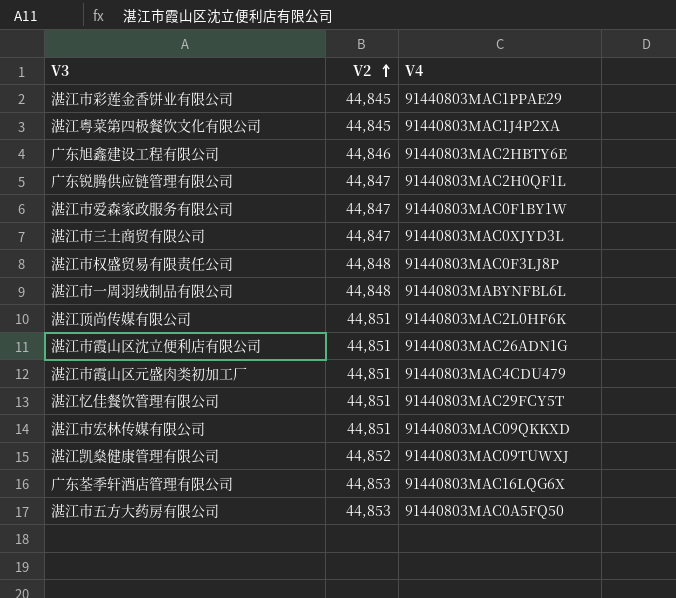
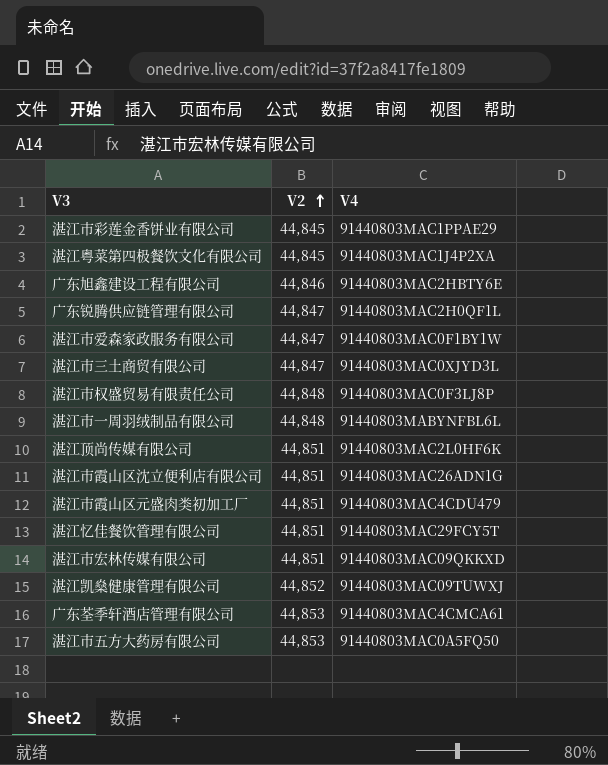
广东荃季轩酒店管理有限公司 | V4: 91440803MAC16LQG6X -> 91440803MAC4CMCA61

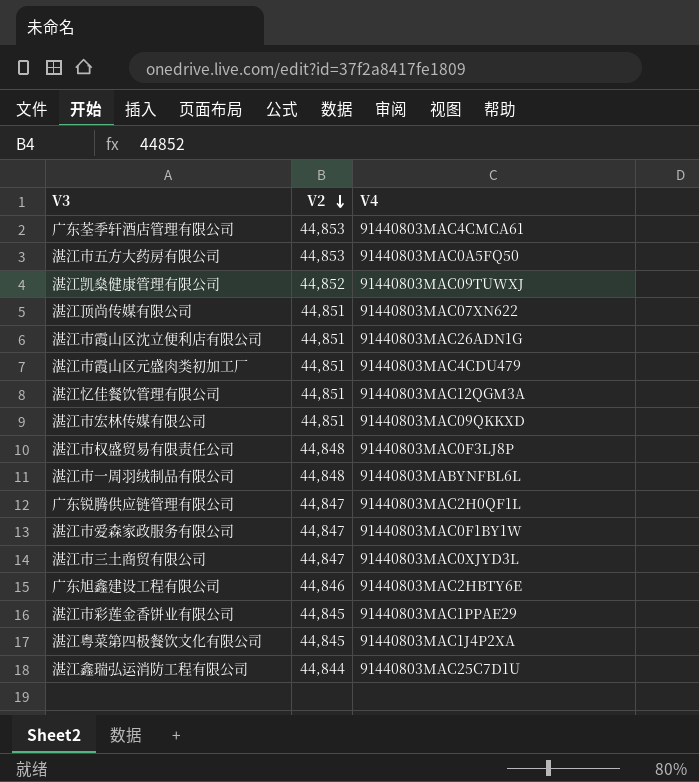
row order: V2 ascending -> V2 descending
湛江顶尚传媒有限公司 | V4: 91440803MAC2L0HF6K -> 91440803MAC07XN622
湛江忆佳餐饮管理有限公司 | V4: 91440803MAC29FCY5T -> 91440803MAC12QGM3A
row 湛江鑫瑞弘运消防工程有限公司: none -> 44,844 | 91440803MAC25C7D1U

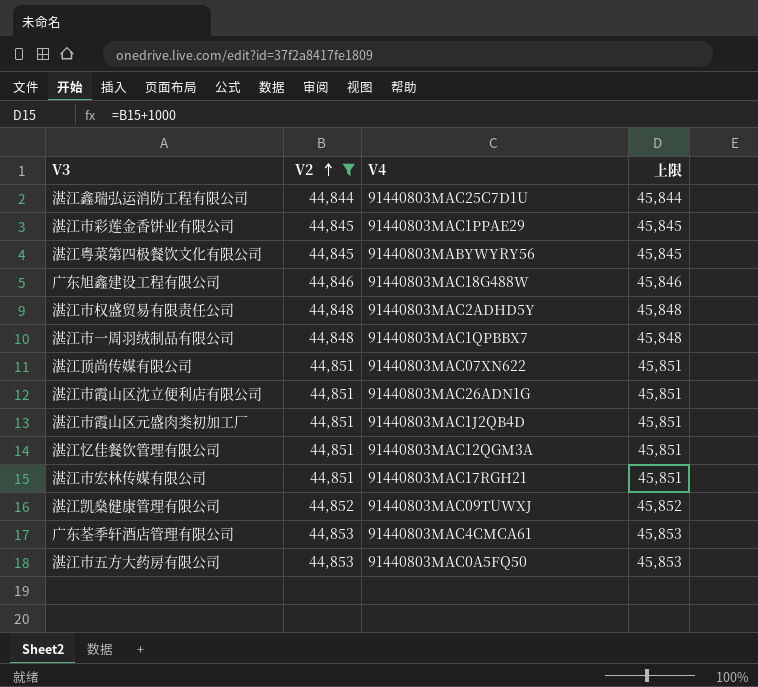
filter: none -> V2 != 44,847
row order: V2 descending -> V2 ascending
column 上限 | formula: none -> [V2] + 1000
湛江粤菜第四极餐饮文化有限公司 | V4: 91440803MAC1J4P2XA -> 91440803MABYWYRY56
广东旭鑫建设工程有限公司 | V4: 91440803MAC2HBTY6E -> 91440803MAC18G488W
湛江市权盛贸易有限责任公司 | V4: 91440803MAC0F3LJ8P -> 91440803MAC2ADHD5Y
湛江市一周羽绒制品有限公司 | V4: 91440803MABYNFBL6L -> 91440803MAC1QPBBX7
湛江市霞山区元盛肉类初加工厂 | V4: 91440803MAC4CDU479 -> 91440803MAC1J2QB4D
湛江市宏林传媒有限公司 | V4: 91440803MAC09QKKXD -> 91440803MAC17RGH21

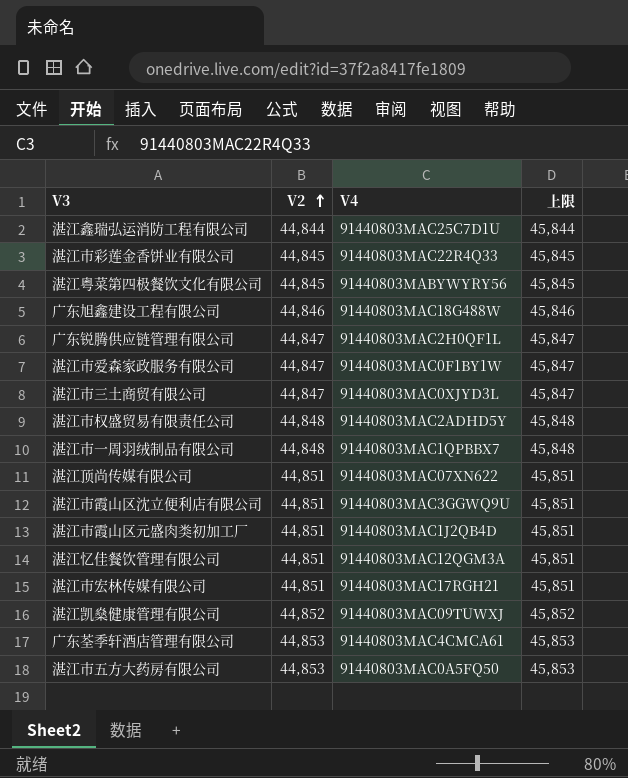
filter: V2 != 44,847 -> none
湛江市彩莲金香饼业有限公司 | V4: 91440803MAC1PPAE29 -> 91440803MAC22R4Q33
湛江市霞山区沈立便利店有限公司 | V4: 91440803MAC26ADN1G -> 91440803MAC3GGWQ9U

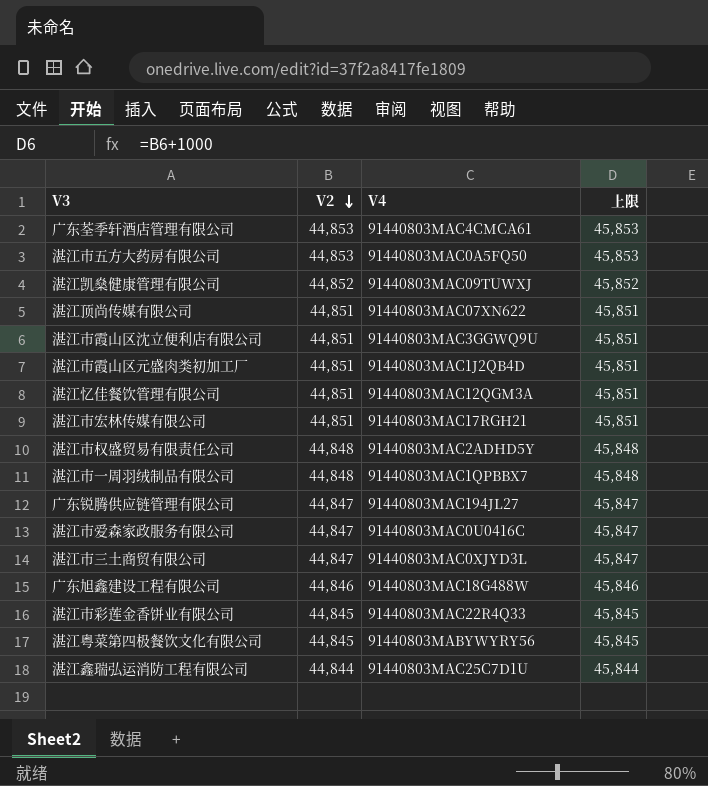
row order: V2 ascending -> V2 descending
广东锐腾供应链管理有限公司 | V4: 91440803MAC2H0QF1L -> 91440803MAC194JL27
湛江市爱森家政服务有限公司 | V4: 91440803MAC0F1BY1W -> 91440803MAC0U0416C

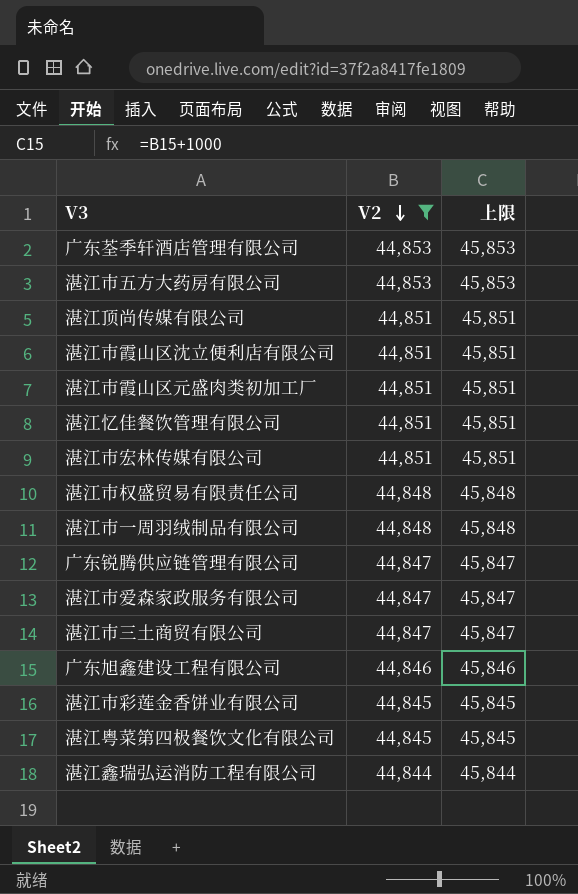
filter: none -> V2 != 44,852
column V4 | position: 3 -> none

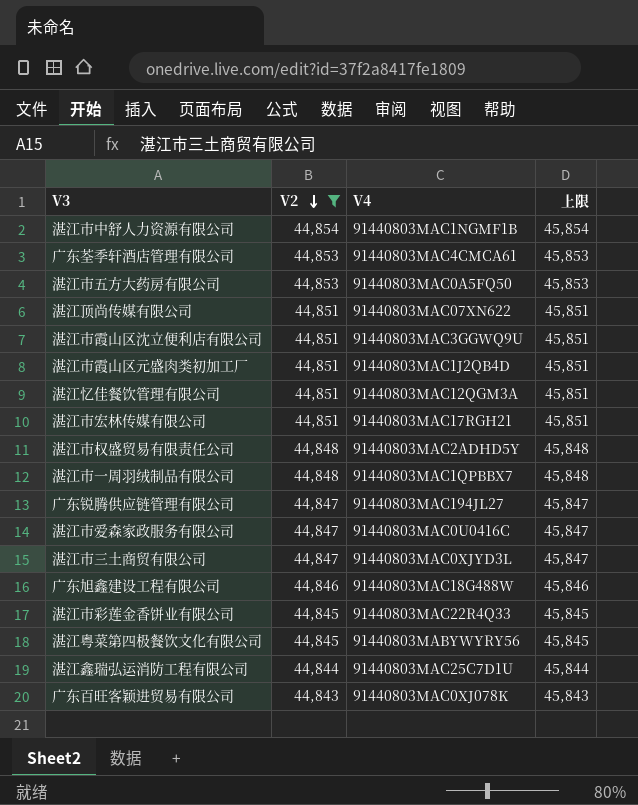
column V4 | position: none -> 3
row 湛江市中舒人力资源有限公司: none -> 44,854 | 91440803MAC1NGMF1B | 45,854
row 广东百旺客颖进贸易有限公司: none -> 44,843 | 91440803MAC0XJ078K | 45,843

